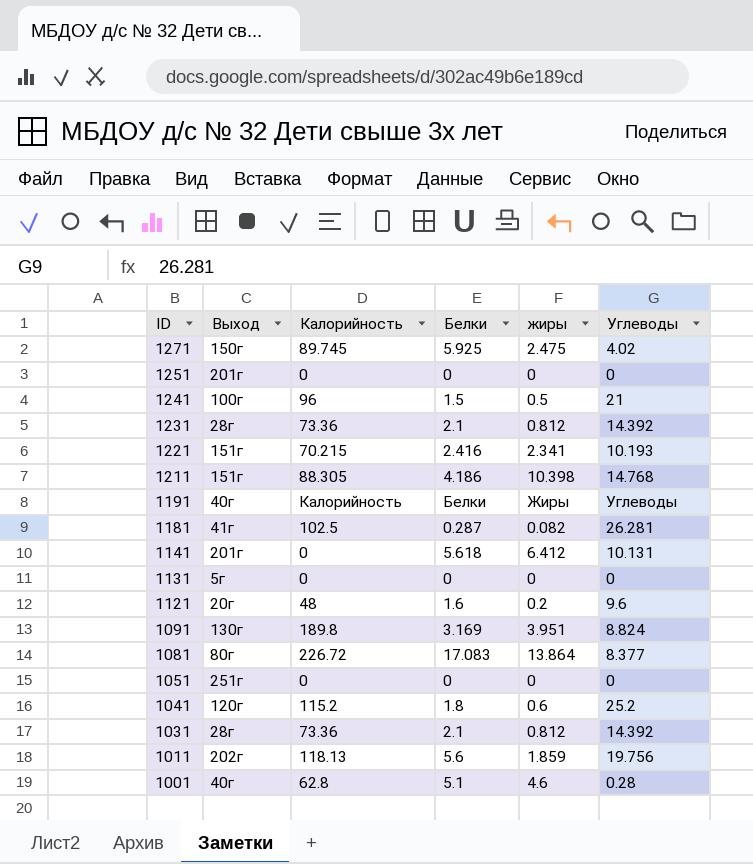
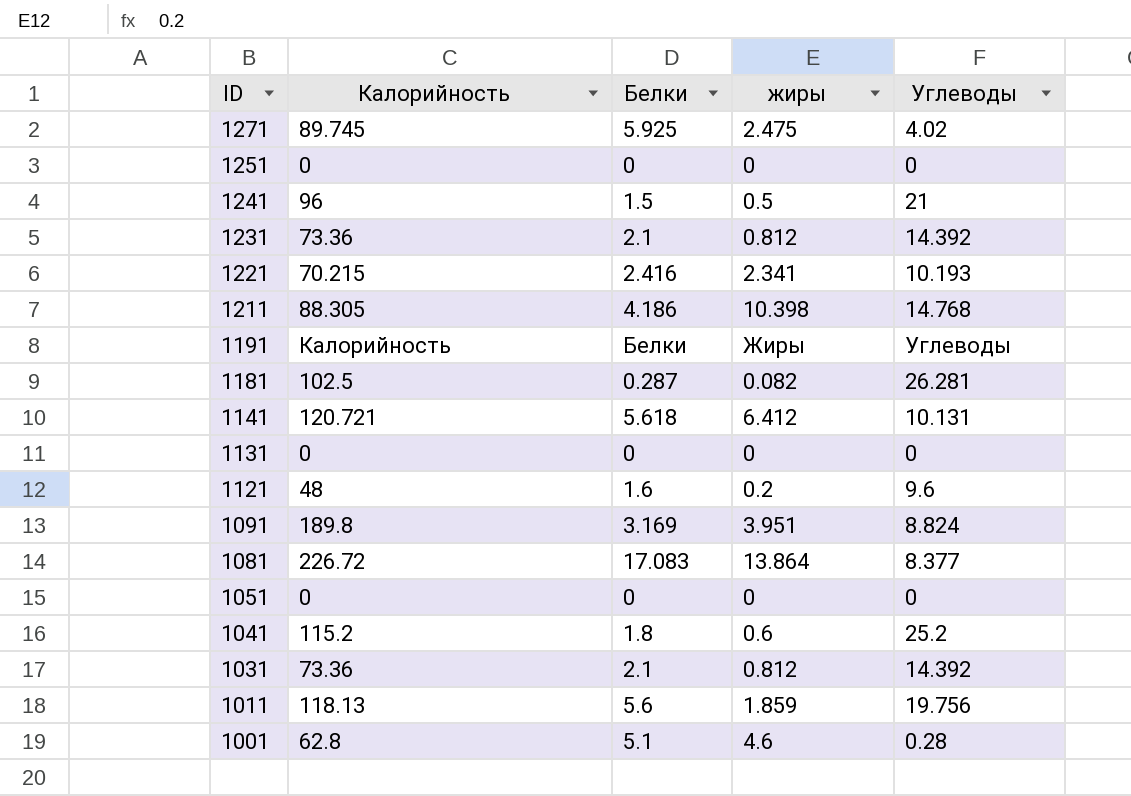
column Выход | position: 2 -> none
1141 | Калорийность: 0 -> 120.721

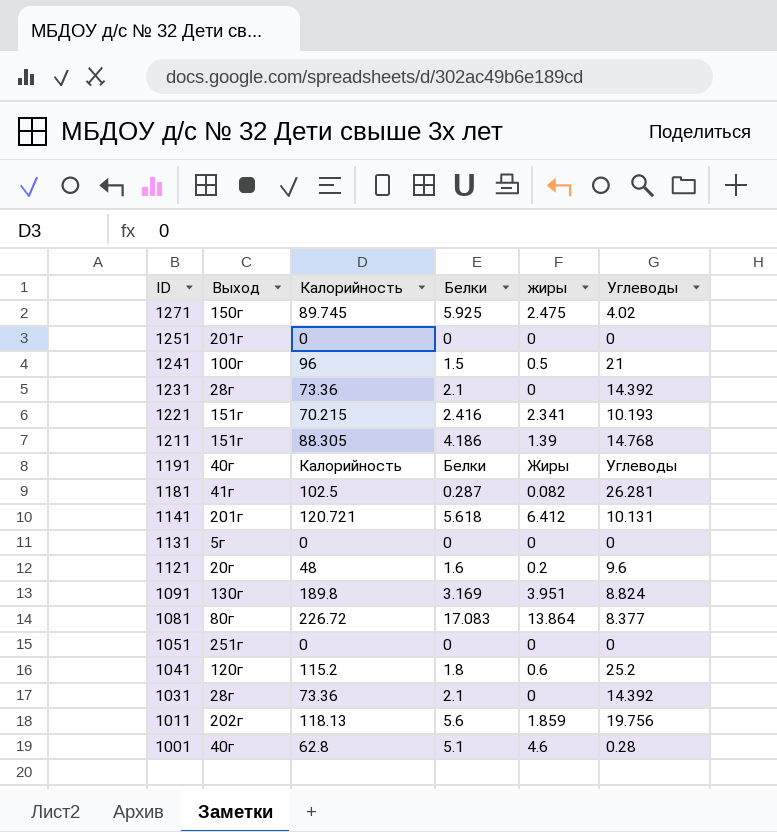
column Выход | position: none -> 2
1231 | жиры: 0.812 -> 0
1211 | жиры: 10.398 -> 1.39
1031 | жиры: 0.812 -> 0

